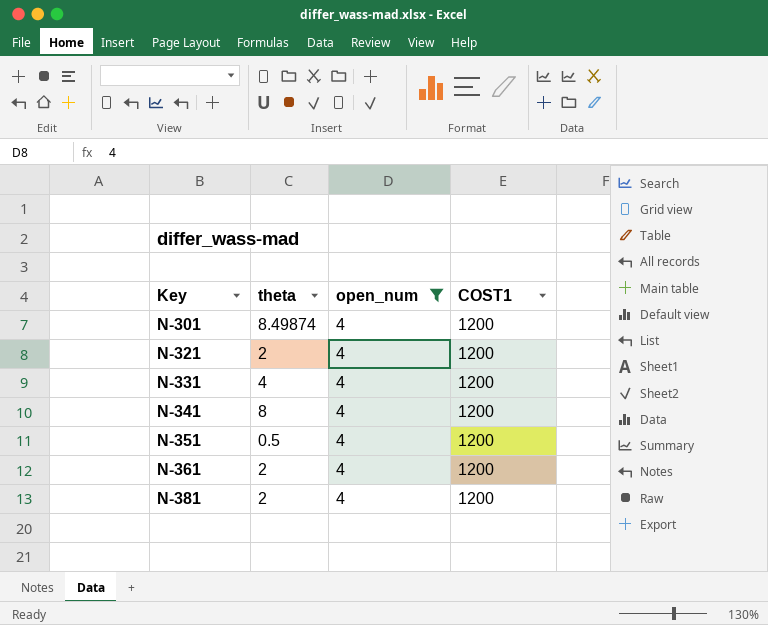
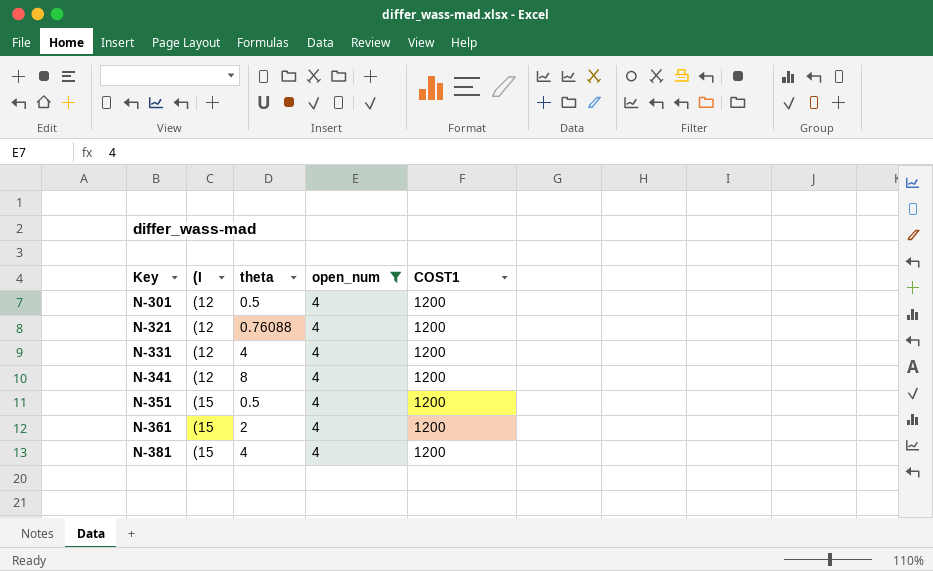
column (I | position: none -> 2
N-301 | theta: 8.49874 -> 0.5
N-321 | theta: 2 -> 0.76088
N-381 | theta: 2 -> 4

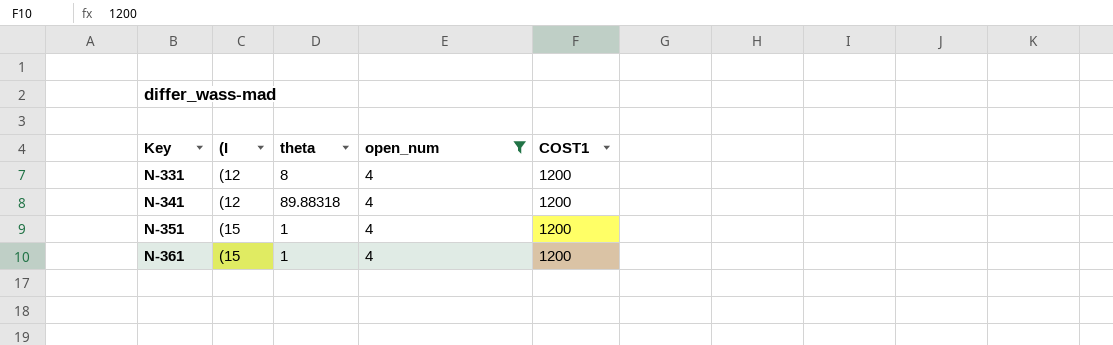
row N-301: (12 | 0.5 | 4 | 1200 -> none
row N-321: (12 | 0.76088 | 4 | 1200 -> none
row N-381: (15 | 4 | 4 | 1200 -> none
N-331 | theta: 4 -> 8
N-341 | theta: 8 -> 89.88318
N-351 | theta: 0.5 -> 1
N-361 | theta: 2 -> 1

